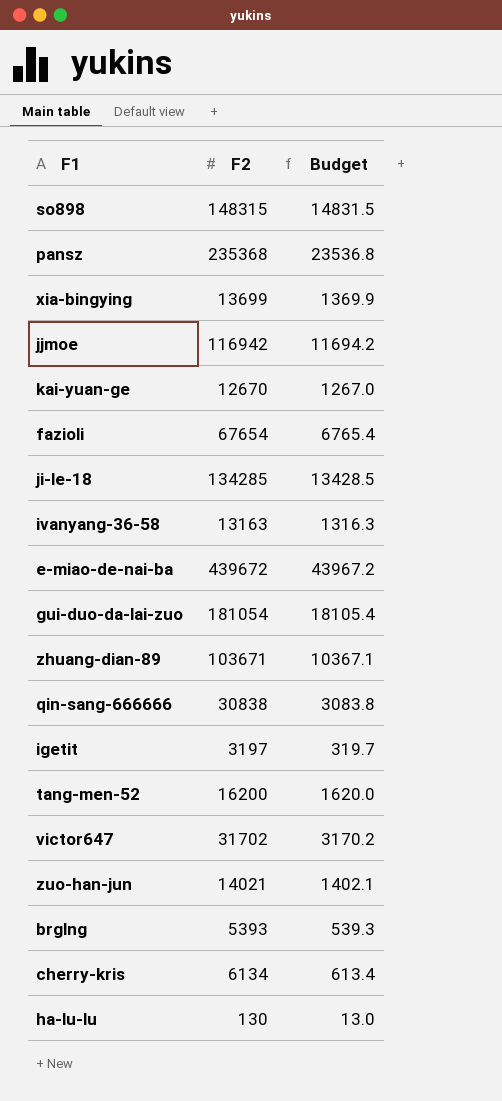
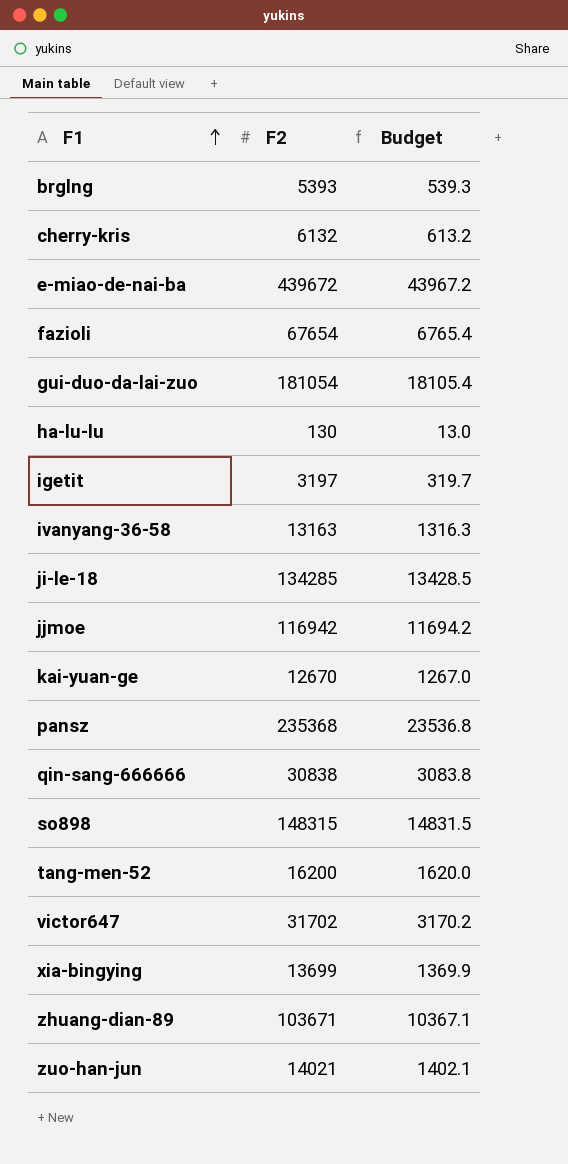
row order: none -> F1 ascending
cherry-kris | F2: 6134 -> 6132
cherry-kris | Budget: 613.4 -> 613.2

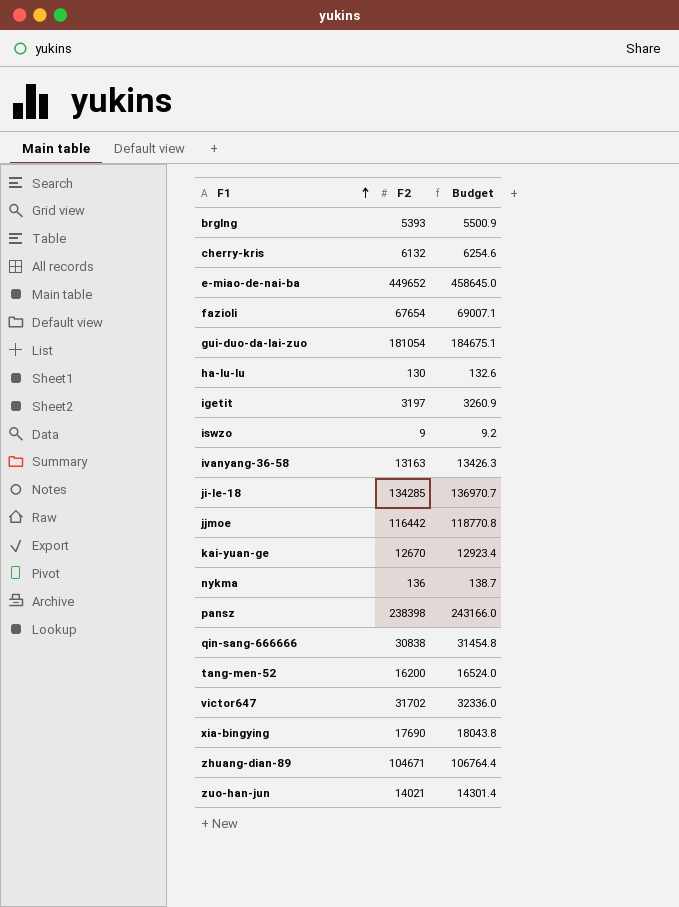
column Budget | formula: [F2] * 0.1 -> [F2] * 1.02
row so898: 148315 | 14831.5 -> none
e-miao-de-nai-ba | F2: 439672 -> 449652
row iswzo: none -> 9 | 9.2
jjmoe | F2: 116942 -> 116442
row nykma: none -> 136 | 138.7
pansz | F2: 235368 -> 238398
xia-bingying | F2: 13699 -> 17690
zhuang-dian-89 | F2: 103671 -> 104671

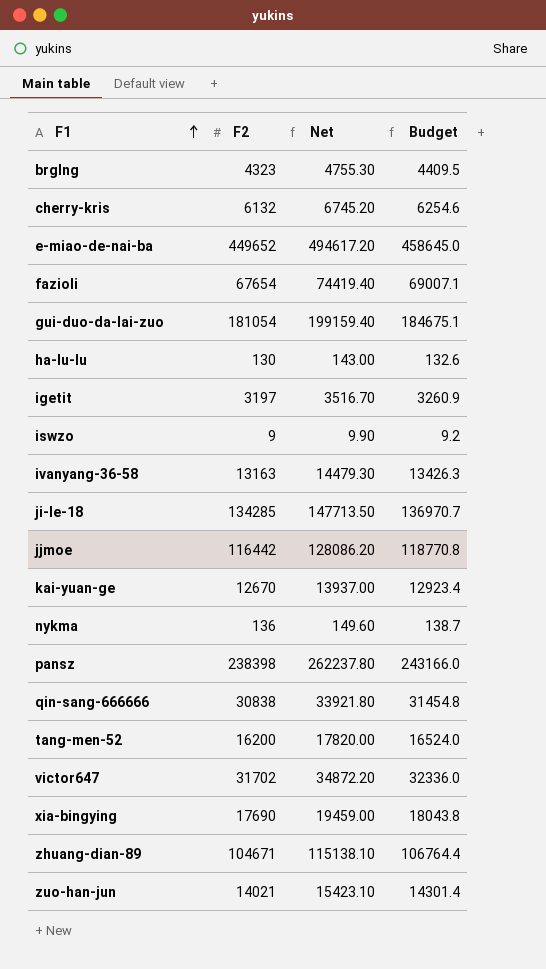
column Net | formula: none -> [F2] * 1.1
brglng | F2: 5393 -> 4323
brglng | Budget: 5500.9 -> 4409.5

